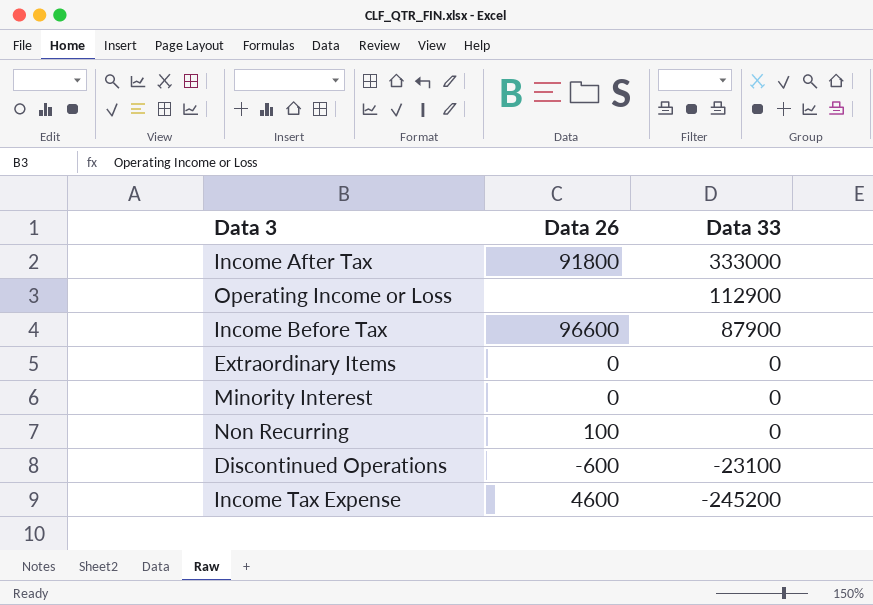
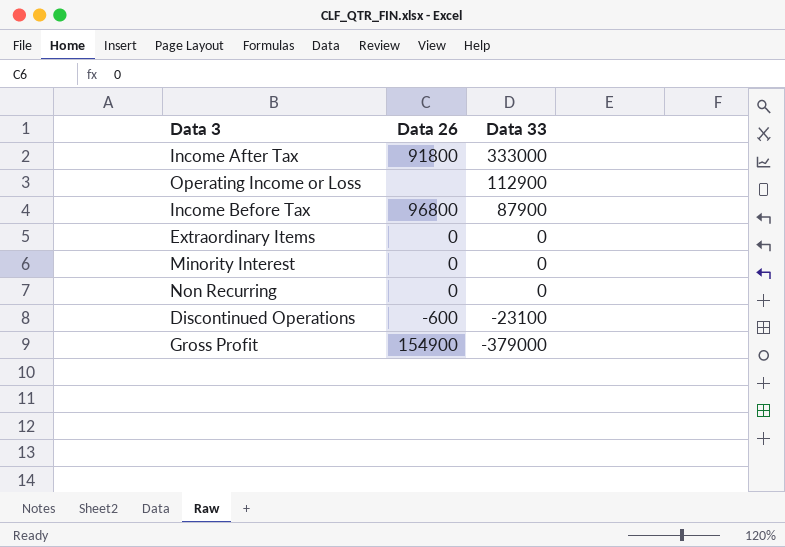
row Income Tax Expense: 4600 | -245200 -> none
Income Before Tax | Data 26: 96600 -> 96800
Non Recurring | Data 26: 100 -> 0
row Gross Profit: none -> 154900 | -379000

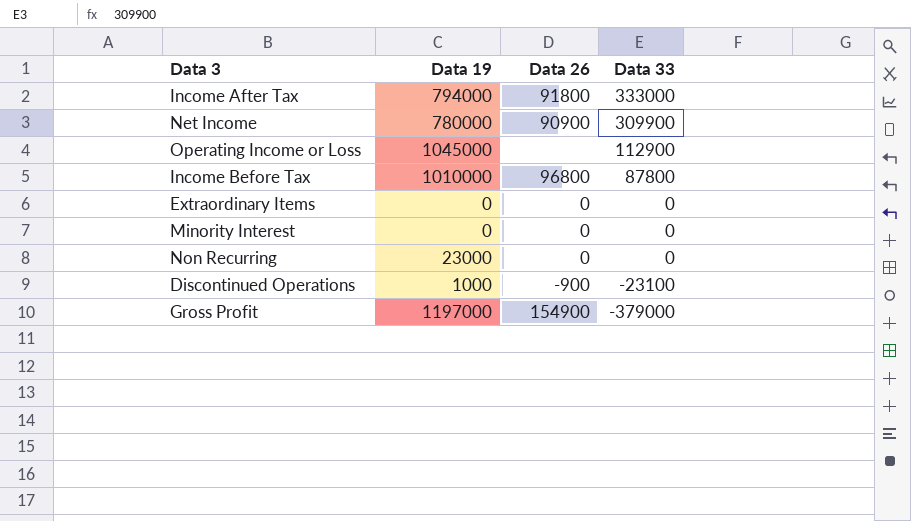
column Data 19 | position: none -> 2
row Net Income: none -> 780000 | 90900 | 309900
Income Before Tax | Data 33: 87900 -> 87800
Discontinued Operations | Data 26: -600 -> -900

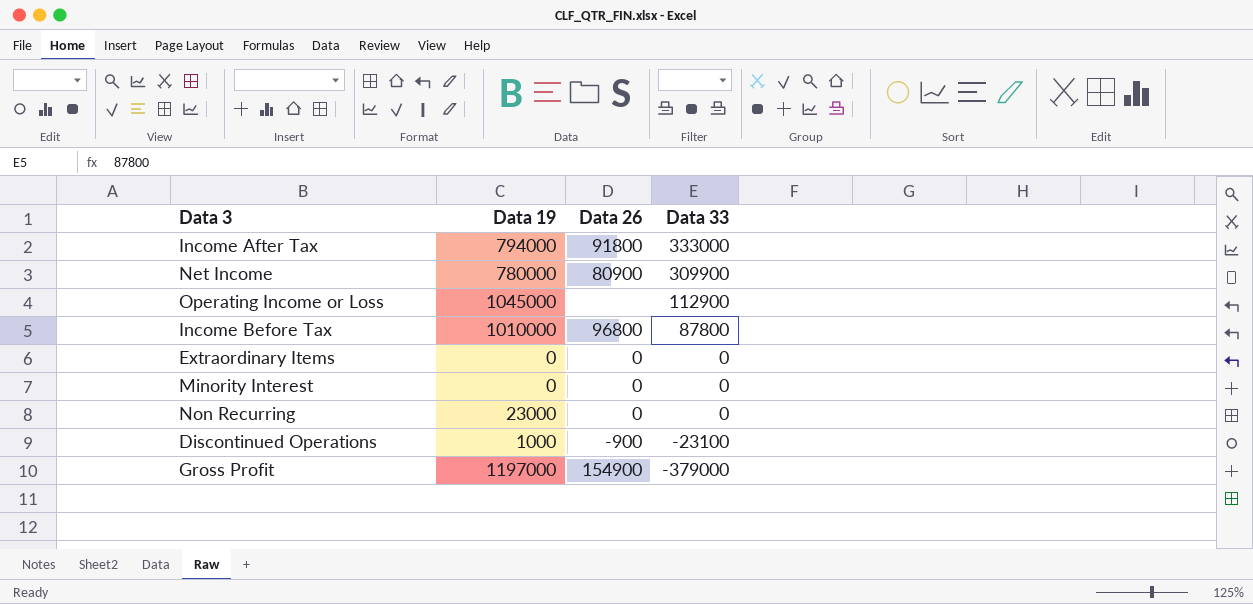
Net Income | Data 26: 90900 -> 80900

